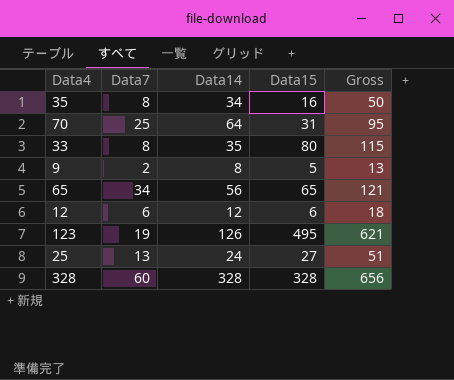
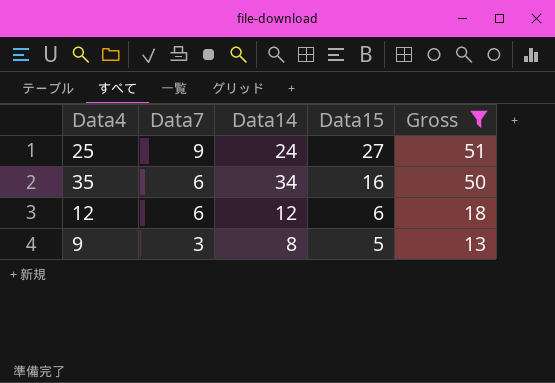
filter: none -> Gross <= 51
row order: none -> Data7 descending
25 | Data7: 13 -> 9
35 | Data7: 8 -> 6
9 | Data7: 2 -> 3

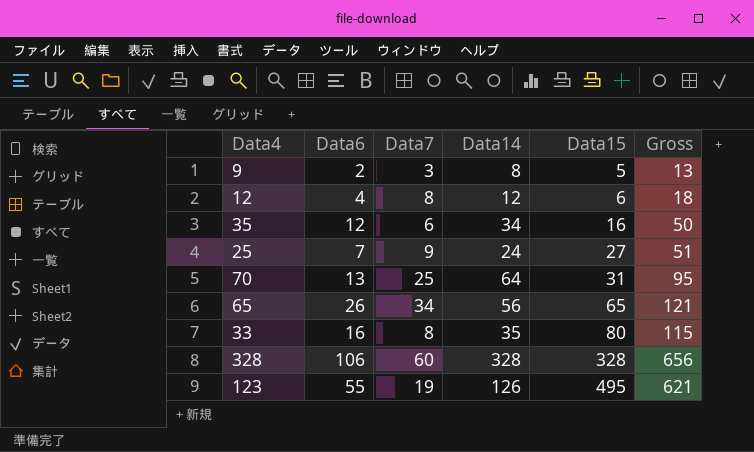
filter: Gross <= 51 -> none
row order: Data7 descending -> Data15 ascending
column Data6 | position: none -> 2
12 | Data7: 6 -> 8

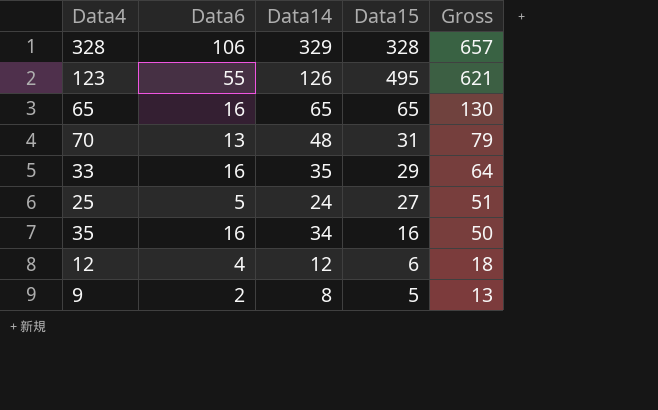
row order: Data15 ascending -> Gross descending
column Data7 | position: 3 -> none
328 | Data14: 328 -> 329
328 | Gross: 656 -> 657
65 | Data6: 26 -> 16
65 | Data14: 56 -> 65
65 | Gross: 121 -> 130
70 | Data14: 64 -> 48
70 | Gross: 95 -> 79
33 | Data15: 80 -> 29
33 | Gross: 115 -> 64
25 | Data6: 7 -> 5
35 | Data6: 12 -> 16

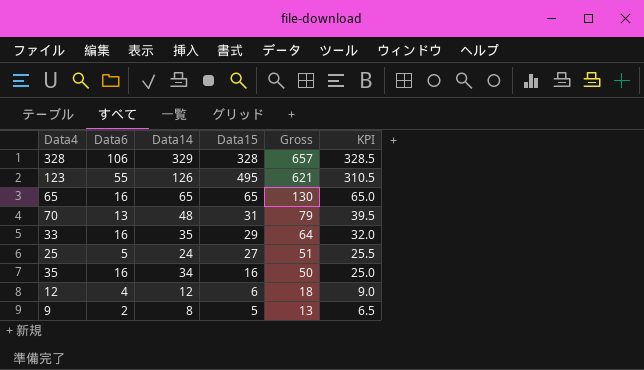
column KPI | formula: none -> [Gross] * 0.5

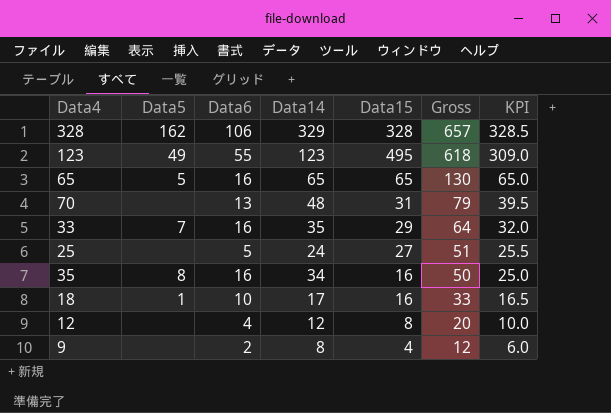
column Data5 | position: none -> 2
123 | Data14: 126 -> 123
123 | Gross: 621 -> 618
123 | KPI: 310.5 -> 309.0
row 18: none -> 1 | 10 | 17 | 16 | 33 | 16.5
12 | Data15: 6 -> 8
12 | Gross: 18 -> 20
12 | KPI: 9.0 -> 10.0
9 | Data15: 5 -> 4
9 | Gross: 13 -> 12
9 | KPI: 6.5 -> 6.0

